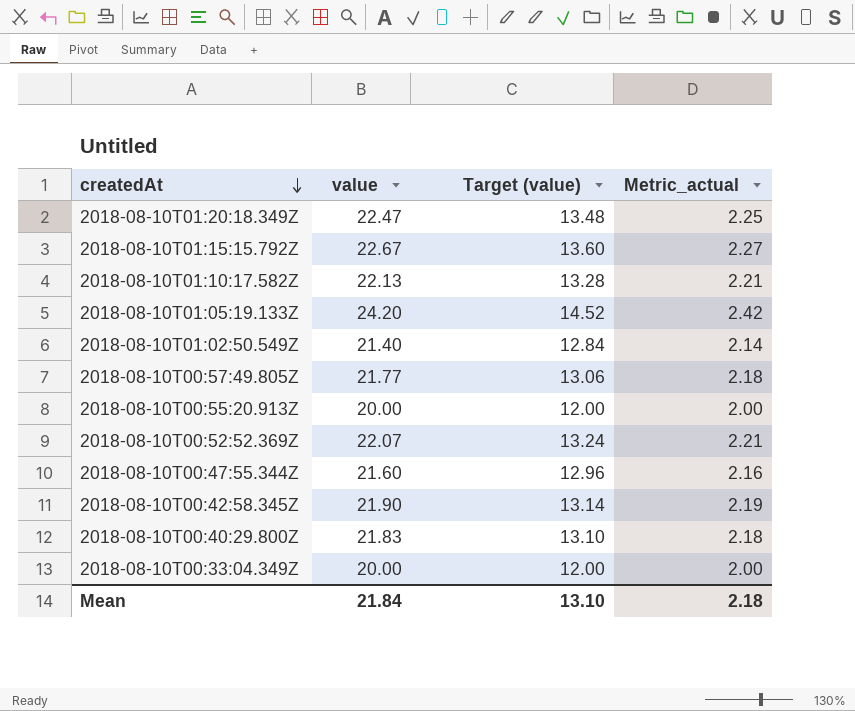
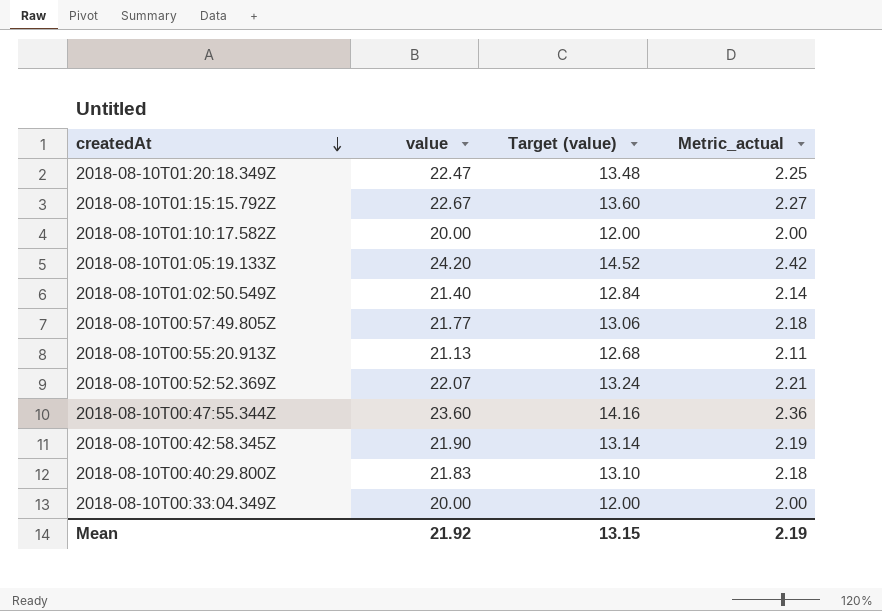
2018-08-10T01:10:17.582Z | value: 22.13 -> 20.00
2018-08-10T01:10:17.582Z | Target (value): 13.28 -> 12.00
2018-08-10T01:10:17.582Z | Metric_actual: 2.21 -> 2.00
2018-08-10T00:55:20.913Z | value: 20.00 -> 21.13
2018-08-10T00:55:20.913Z | Target (value): 12.00 -> 12.68
2018-08-10T00:55:20.913Z | Metric_actual: 2.00 -> 2.11
2018-08-10T00:47:55.344Z | value: 21.60 -> 23.60
2018-08-10T00:47:55.344Z | Target (value): 12.96 -> 14.16
2018-08-10T00:47:55.344Z | Metric_actual: 2.16 -> 2.36
Mean | value: 21.84 -> 21.92
Mean | Target (value): 13.10 -> 13.15
Mean | Metric_actual: 2.18 -> 2.19

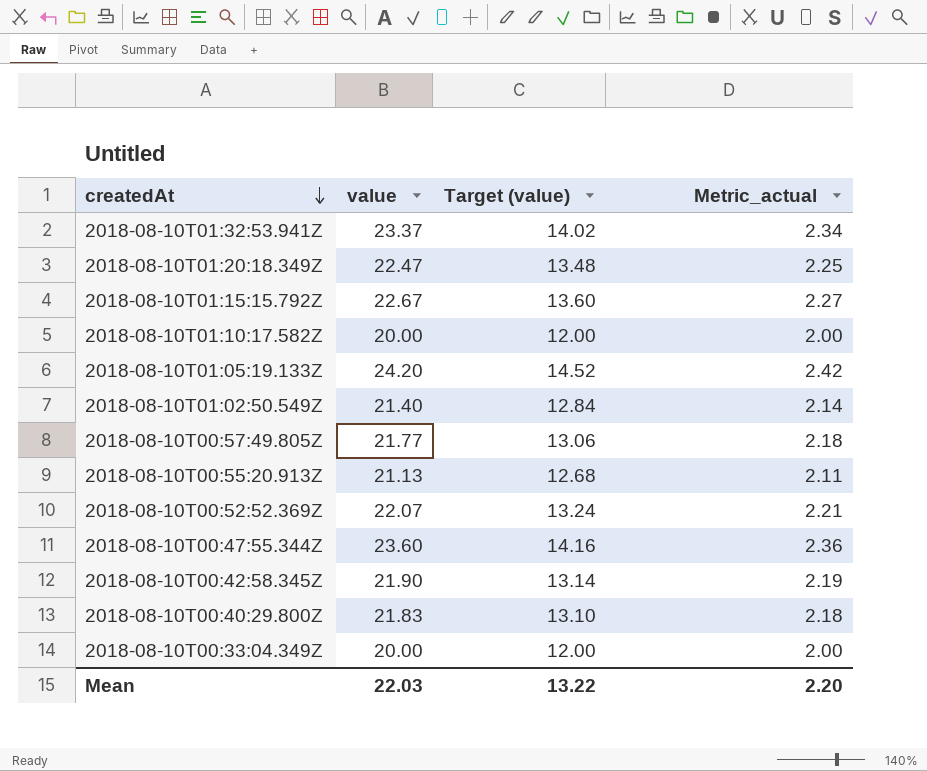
row 2018-08-10T01:32:53.941Z: none -> 23.37 | 14.02 | 2.34
Mean | value: 21.92 -> 22.03
Mean | Target (value): 13.15 -> 13.22
Mean | Metric_actual: 2.19 -> 2.20

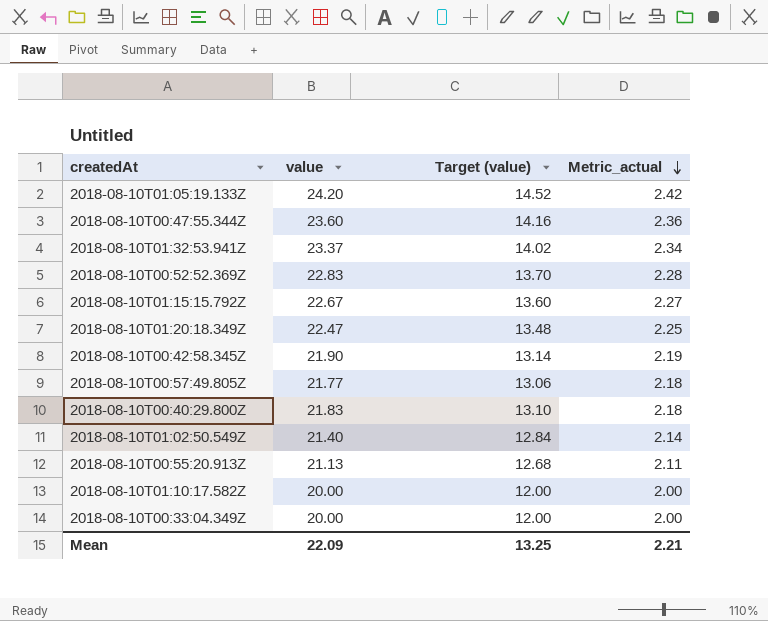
row order: createdAt descending -> Metric_actual descending
2018-08-10T00:52:52.369Z | value: 22.07 -> 22.83
2018-08-10T00:52:52.369Z | Target (value): 13.24 -> 13.70
2018-08-10T00:52:52.369Z | Metric_actual: 2.21 -> 2.28
Mean | value: 22.03 -> 22.09
Mean | Target (value): 13.22 -> 13.25
Mean | Metric_actual: 2.20 -> 2.21

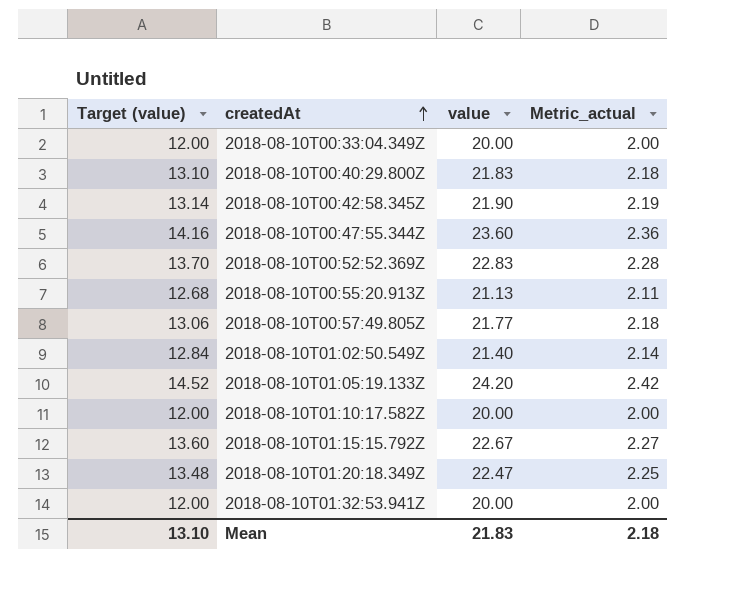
row order: Metric_actual descending -> createdAt ascending
column Target (value) | position: 3 -> 1
2018-08-10T01:32:53.941Z | Target (value): 14.02 -> 12.00
2018-08-10T01:32:53.941Z | value: 23.37 -> 20.00
2018-08-10T01:32:53.941Z | Metric_actual: 2.34 -> 2.00
Mean | Target (value): 13.25 -> 13.10
Mean | value: 22.09 -> 21.83
Mean | Metric_actual: 2.21 -> 2.18

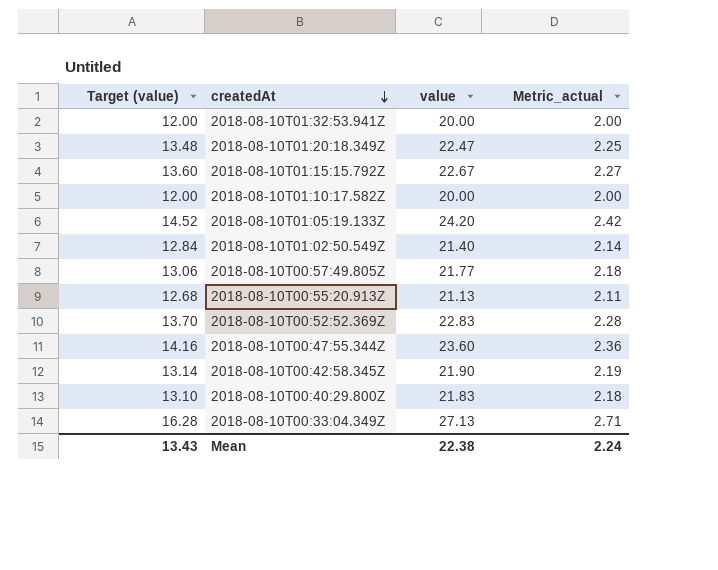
row order: createdAt ascending -> createdAt descending
2018-08-10T00:33:04.349Z | Target (value): 12.00 -> 16.28
2018-08-10T00:33:04.349Z | value: 20.00 -> 27.13
2018-08-10T00:33:04.349Z | Metric_actual: 2.00 -> 2.71
Mean | Target (value): 13.10 -> 13.43
Mean | value: 21.83 -> 22.38
Mean | Metric_actual: 2.18 -> 2.24

